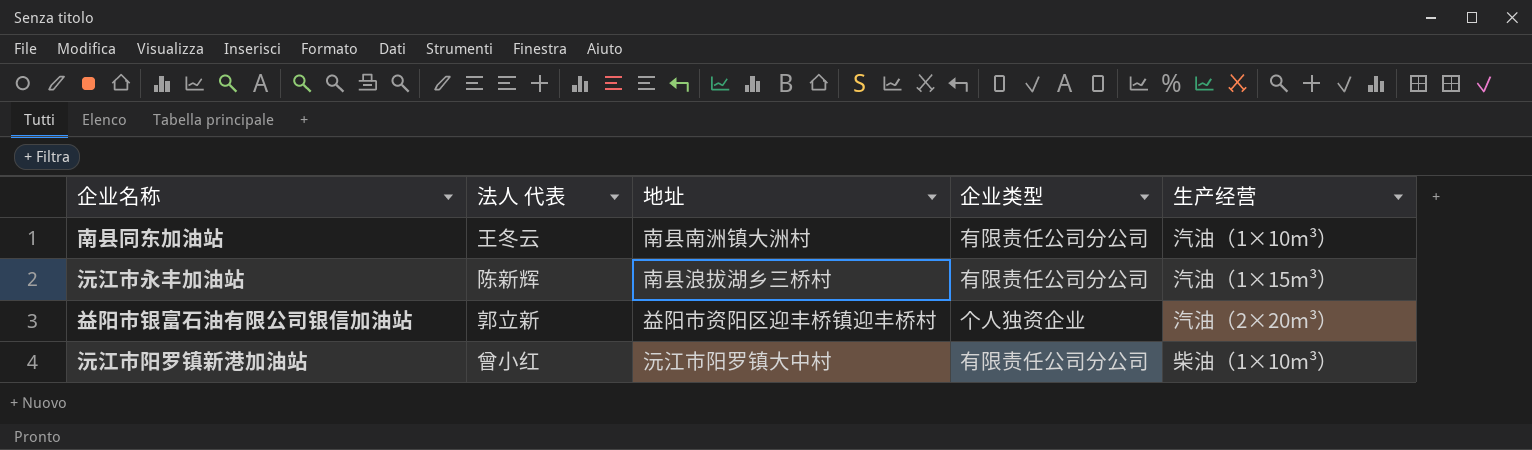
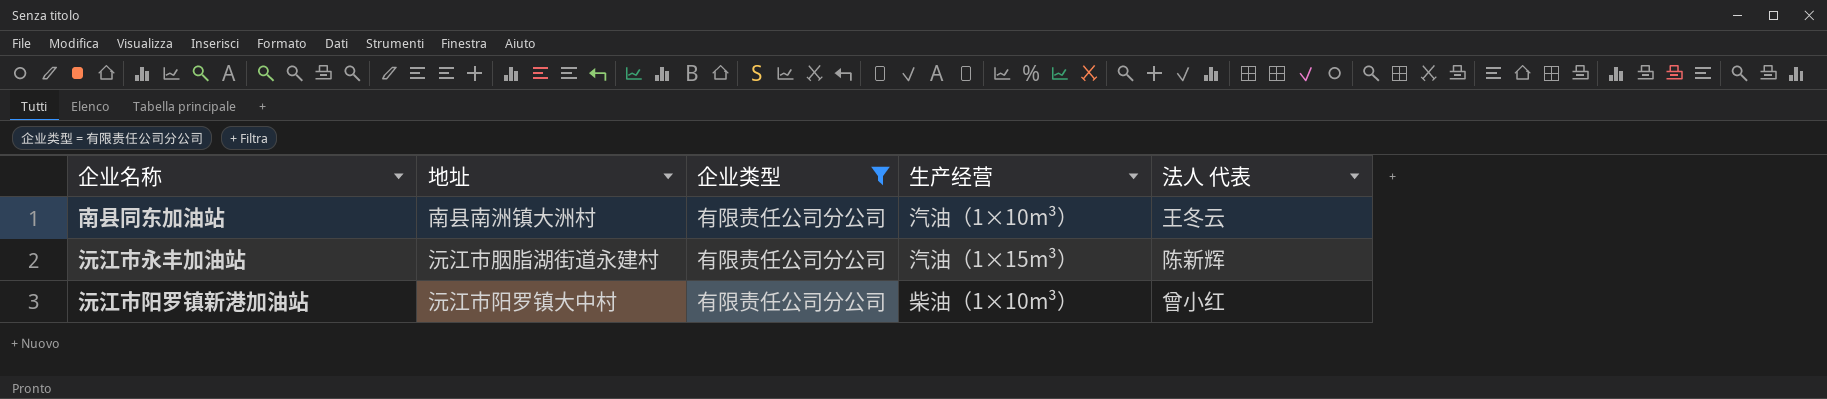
filter: none -> 企业类型 = 有限责任公司分公司
column 法人 代表 | position: 2 -> 5
沅江市永丰加油站 | 地址: 南县浪拔湖乡三桥村 -> 沅江市胭脂湖街道永建村

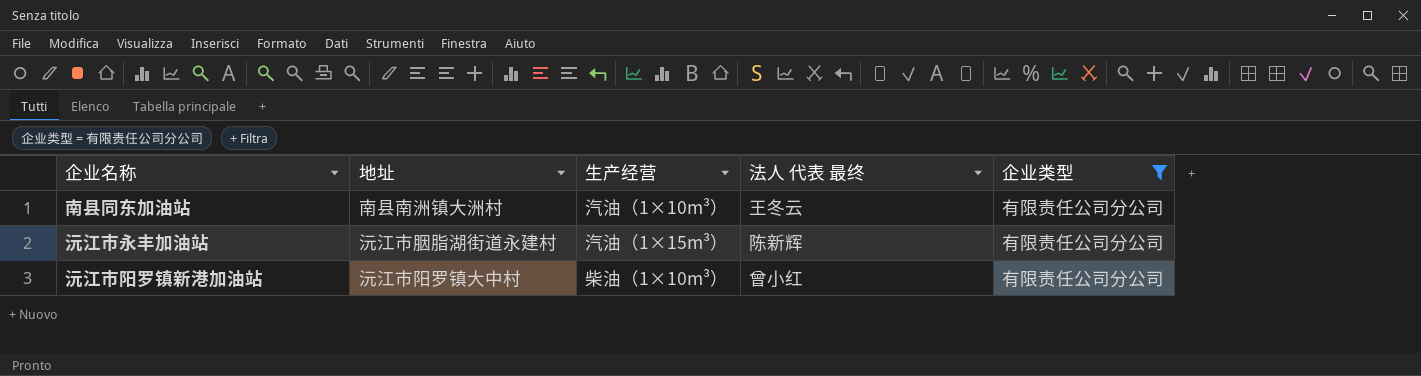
column name: 法人 代表 -> 法人 代表 最终
column 企业类型 | position: 3 -> 5

